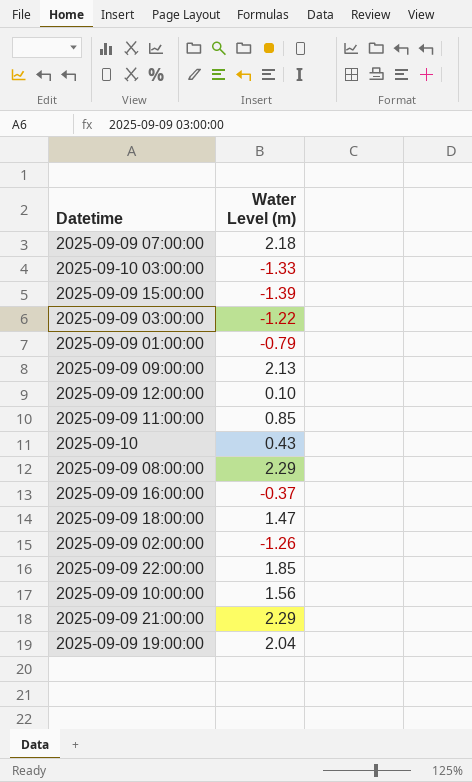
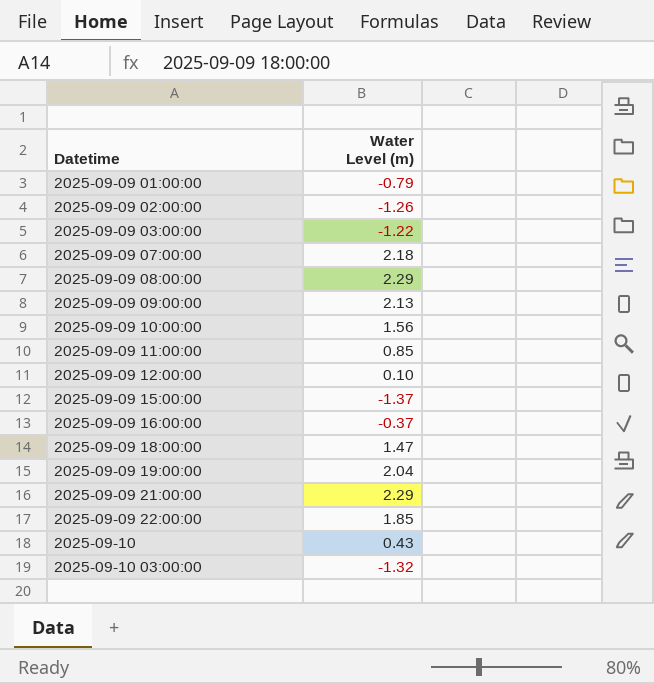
row order: none -> Datetime ascending
2025-09-09 15:00:00 | Water Level (m): -1.39 -> -1.37
2025-09-10 03:00:00 | Water Level (m): -1.33 -> -1.32

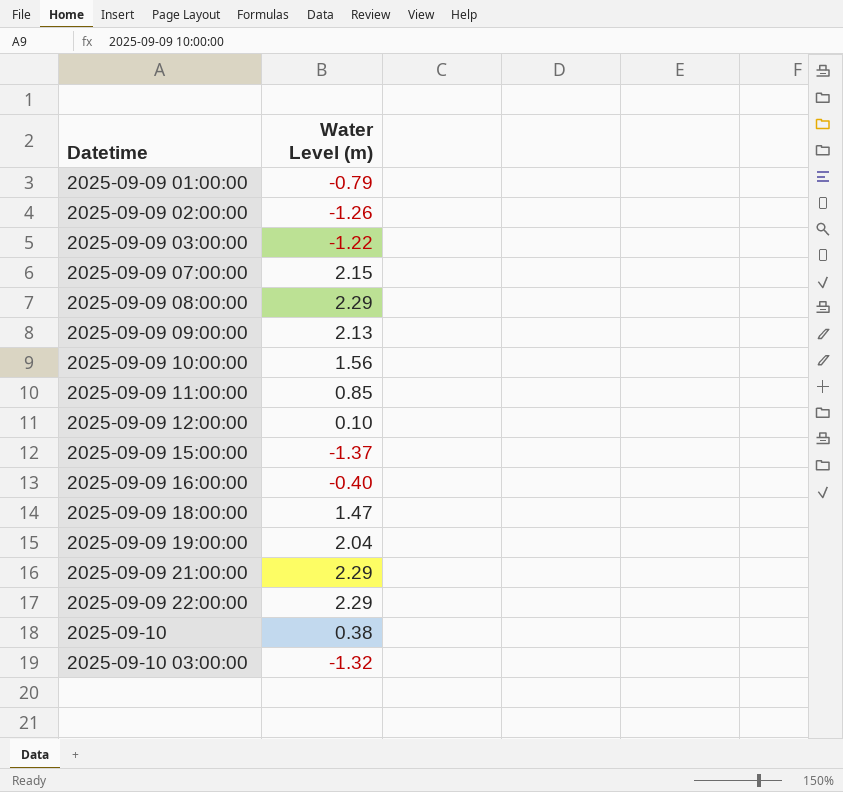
2025-09-09 07:00:00 | Water Level (m): 2.18 -> 2.15
2025-09-09 16:00:00 | Water Level (m): -0.37 -> -0.40
2025-09-09 22:00:00 | Water Level (m): 1.85 -> 2.29
2025-09-10 | Water Level (m): 0.43 -> 0.38

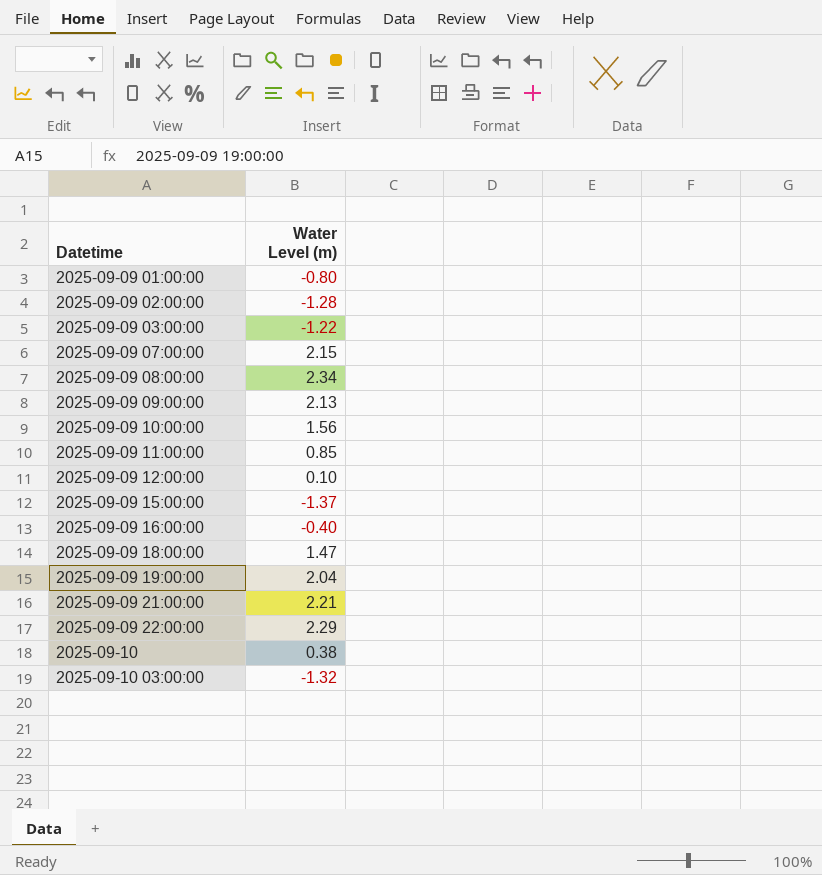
2025-09-09 01:00:00 | Water Level (m): -0.79 -> -0.80
2025-09-09 02:00:00 | Water Level (m): -1.26 -> -1.28
2025-09-09 08:00:00 | Water Level (m): 2.29 -> 2.34
2025-09-09 21:00:00 | Water Level (m): 2.29 -> 2.21

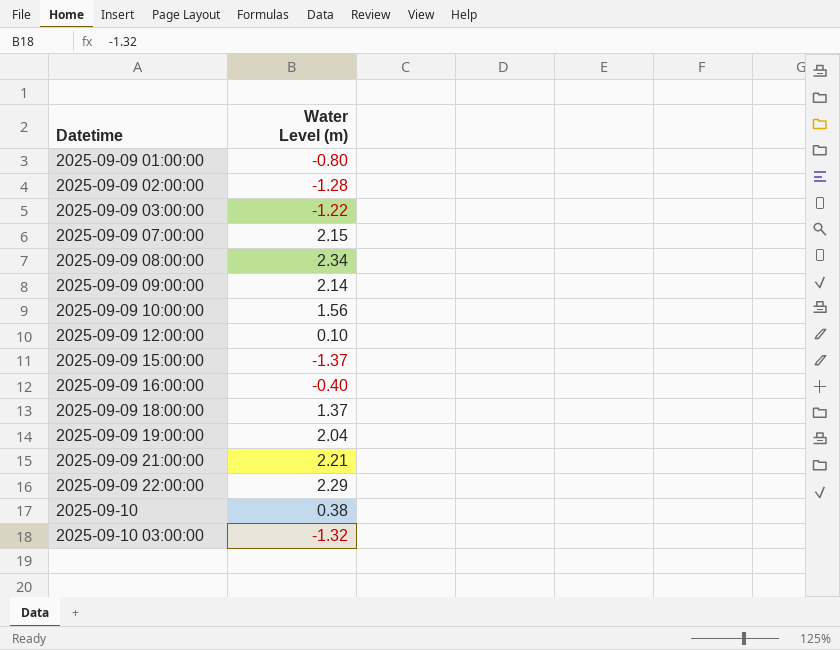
row 2025-09-09 11:00:00: 0.85 -> none
2025-09-09 09:00:00 | Water Level (m): 2.13 -> 2.14
2025-09-09 18:00:00 | Water Level (m): 1.47 -> 1.37

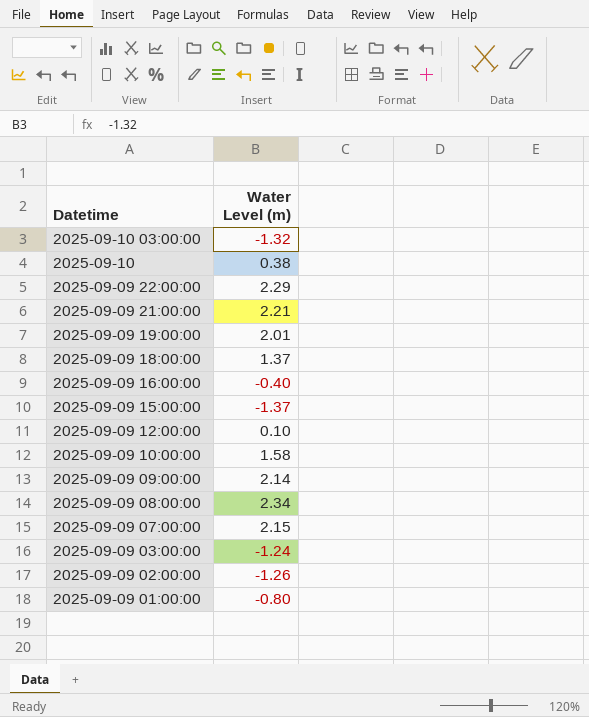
row order: Datetime ascending -> Datetime descending
2025-09-09 19:00:00 | Water Level (m): 2.04 -> 2.01
2025-09-09 10:00:00 | Water Level (m): 1.56 -> 1.58
2025-09-09 03:00:00 | Water Level (m): -1.22 -> -1.24
2025-09-09 02:00:00 | Water Level (m): -1.28 -> -1.26

